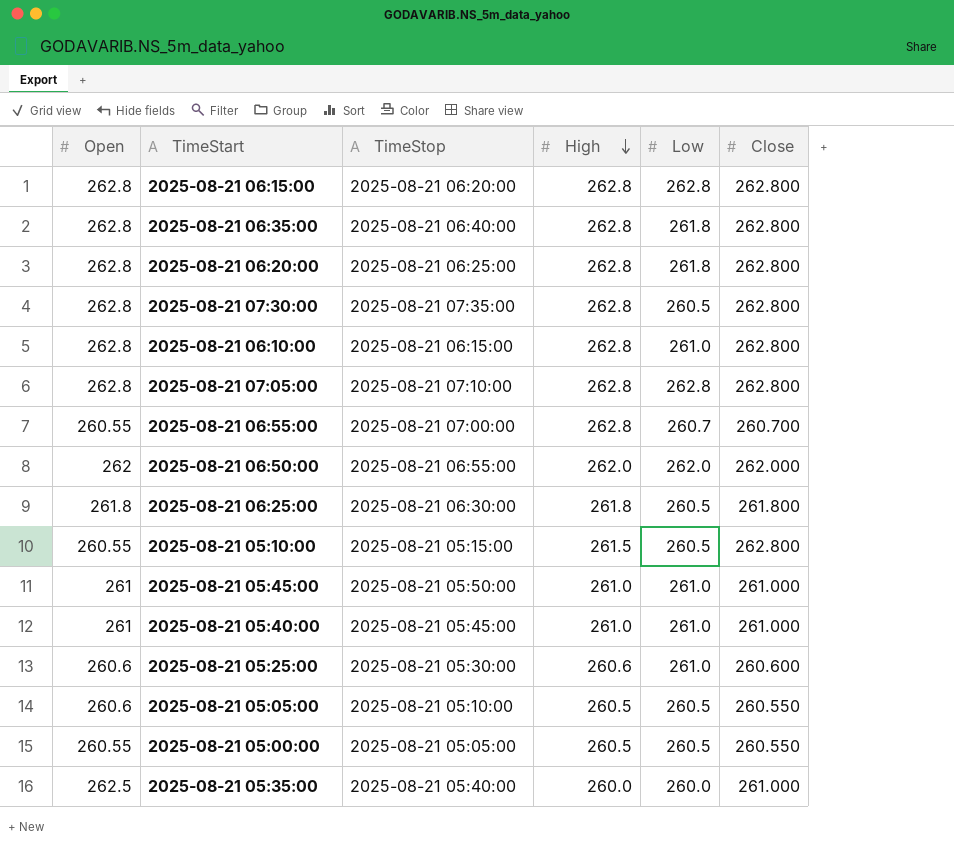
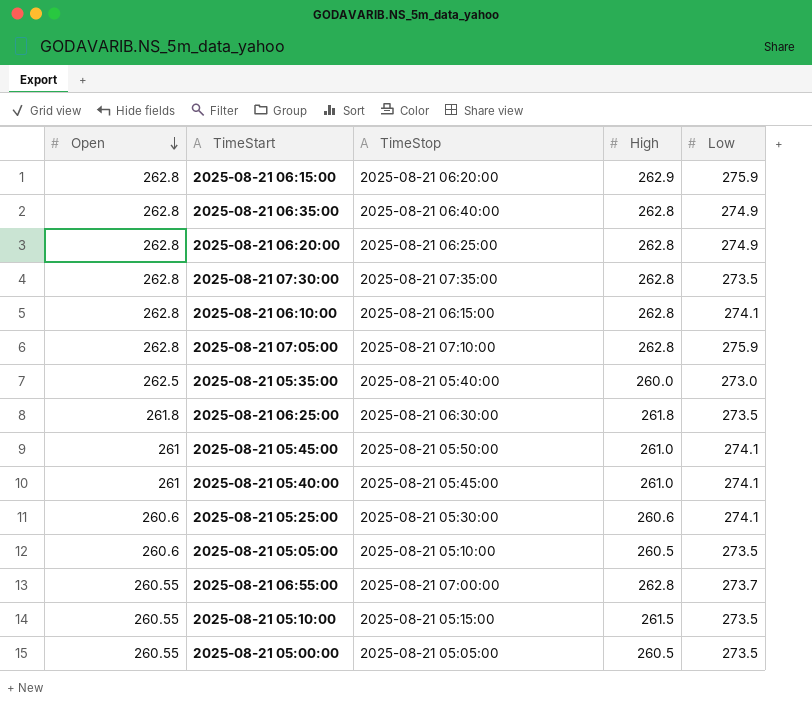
row order: High descending -> Open descending
column Close | position: 6 -> none
row 2025-08-21 06:50:00: 262 | 2025-08-21 06:55:00 | 262.0 | 262.0 | 262.000 -> none
2025-08-21 06:15:00 | High: 262.8 -> 262.9
2025-08-21 06:15:00 | Low: 262.8 -> 275.9
2025-08-21 06:35:00 | Low: 261.8 -> 274.9
2025-08-21 06:20:00 | Low: 261.8 -> 274.9
2025-08-21 07:30:00 | Low: 260.5 -> 273.5
2025-08-21 06:10:00 | Low: 261.0 -> 274.1
2025-08-21 07:05:00 | Low: 262.8 -> 275.9
2025-08-21 05:35:00 | Low: 260.0 -> 273.0
2025-08-21 06:25:00 | Low: 260.5 -> 273.5
2025-08-21 05:45:00 | Low: 261.0 -> 274.1
2025-08-21 05:40:00 | Low: 261.0 -> 274.1
2025-08-21 05:25:00 | Low: 261.0 -> 274.1
2025-08-21 05:05:00 | Low: 260.5 -> 273.5
2025-08-21 06:55:00 | Low: 260.7 -> 273.7
2025-08-21 05:10:00 | Low: 260.5 -> 273.5
2025-08-21 05:00:00 | Low: 260.5 -> 273.5

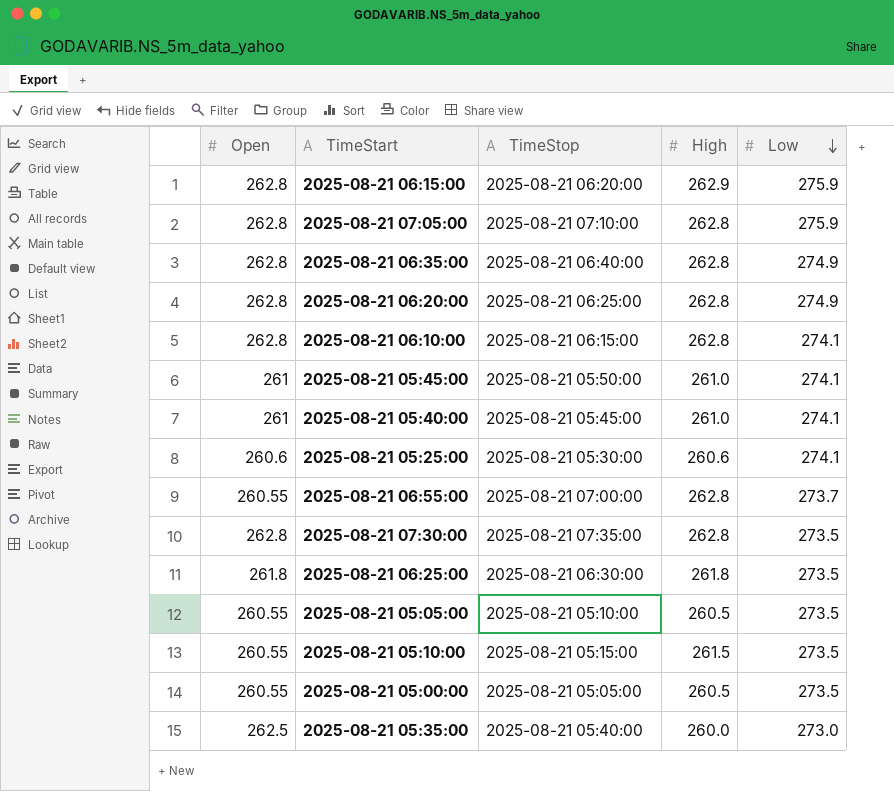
row order: Open descending -> Low descending
2025-08-21 05:05:00 | Open: 260.6 -> 260.55

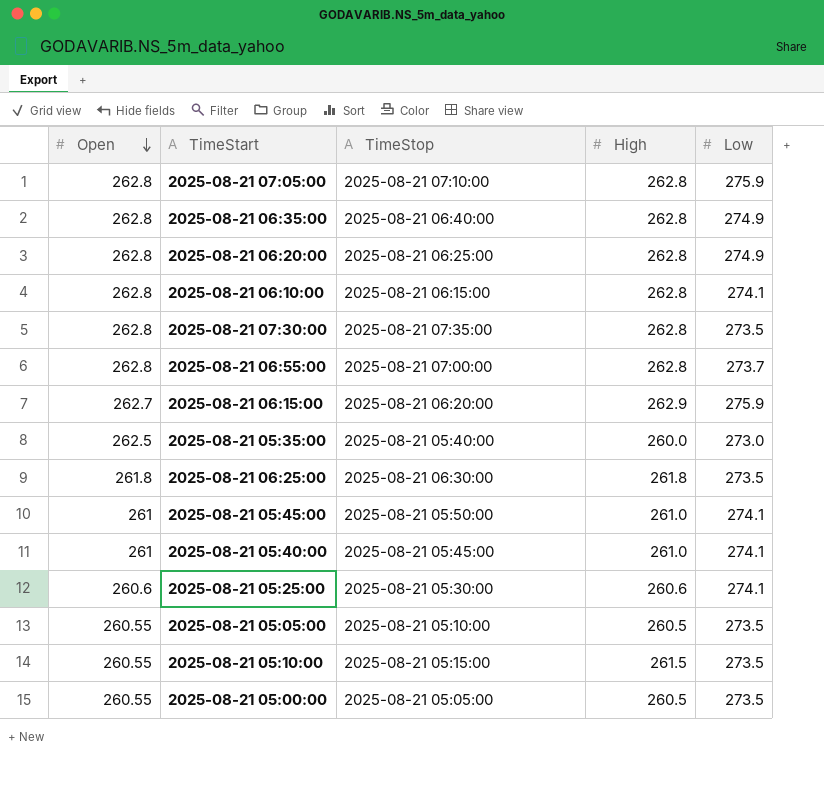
row order: Low descending -> Open descending
2025-08-21 06:55:00 | Open: 260.55 -> 262.8
2025-08-21 06:15:00 | Open: 262.8 -> 262.7

